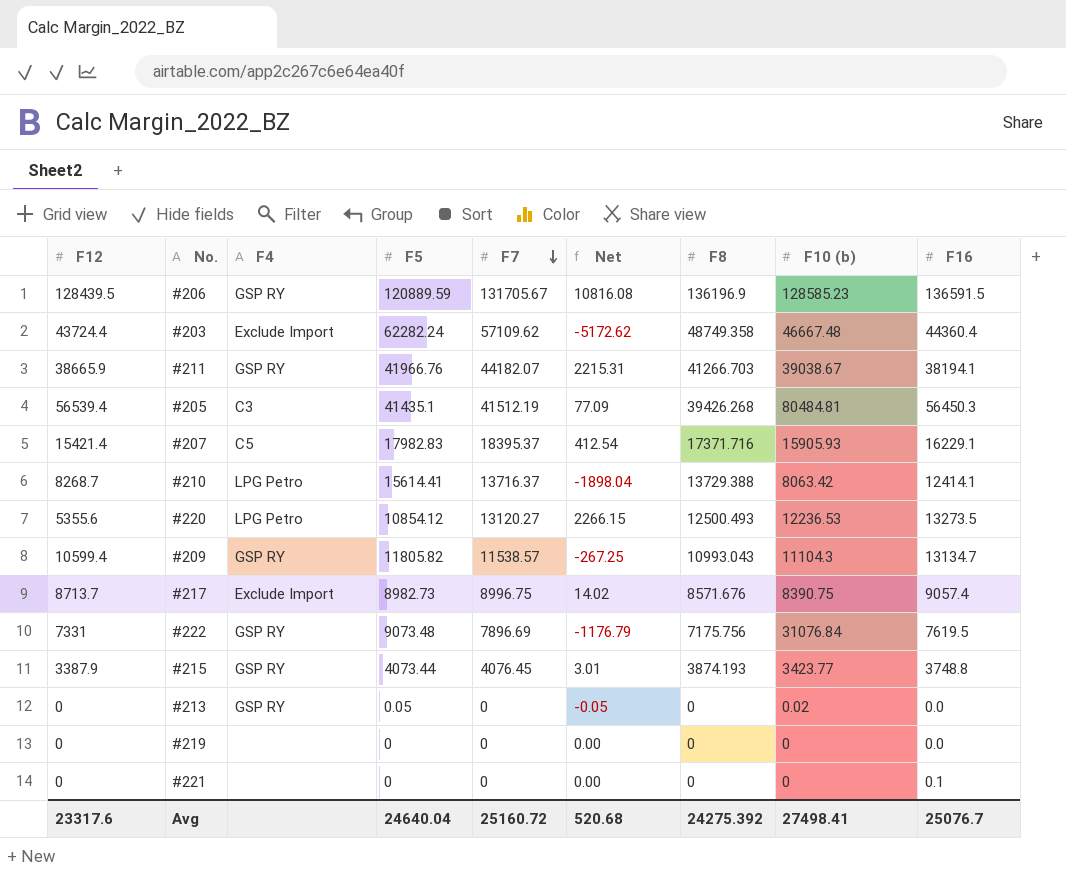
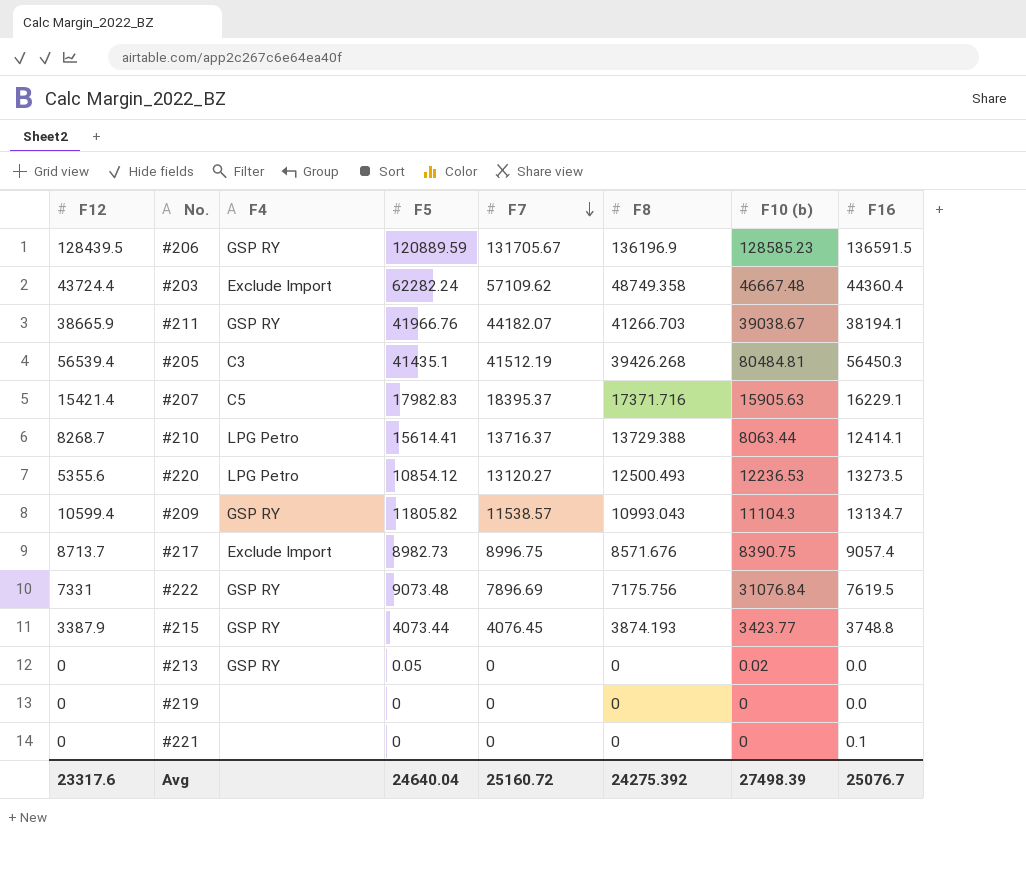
column Net | formula: [F7] - [F5] -> none
#207 | F10 (b): 15905.93 -> 15905.63
#210 | F10 (b): 8063.42 -> 8063.44
Avg | F10 (b): 27498.41 -> 27498.39

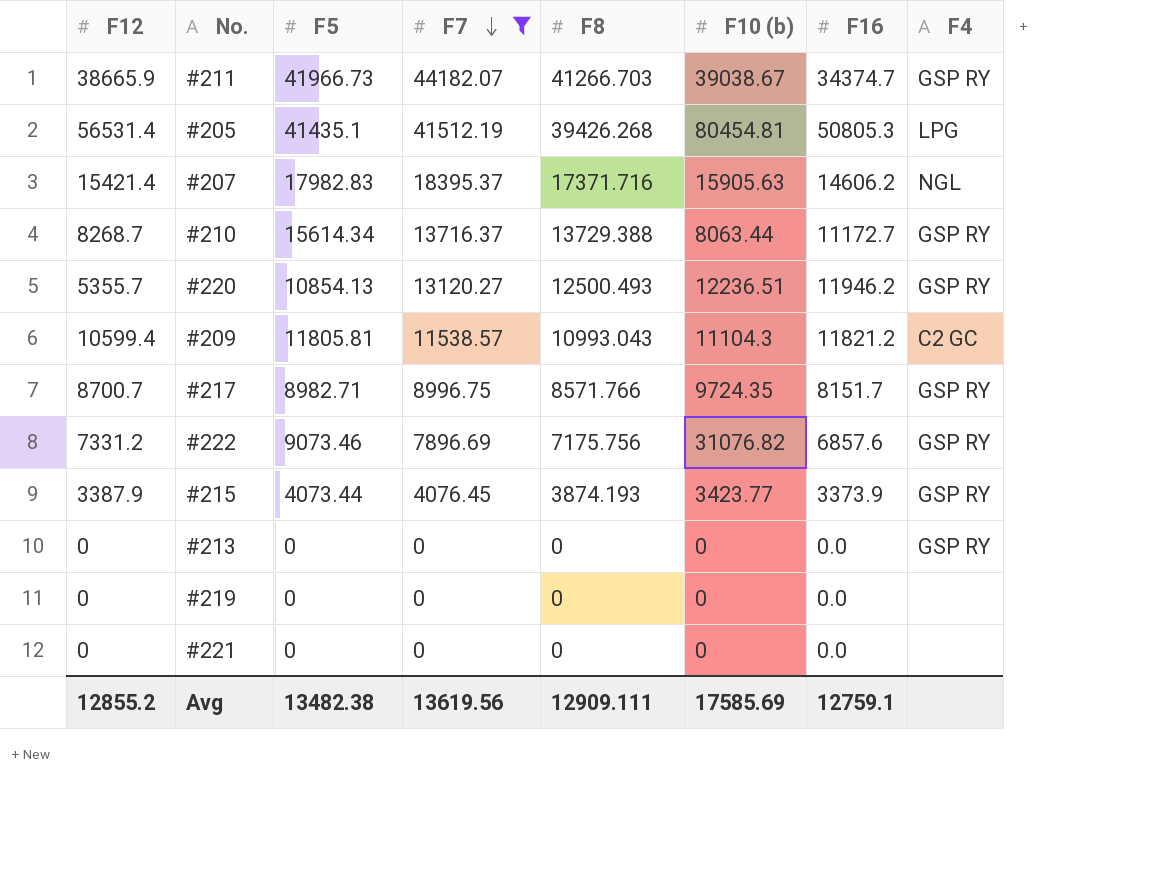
filter: none -> F7 <= 44182.07
column F4 | position: 3 -> 8
#211 | F5: 41966.76 -> 41966.73
#211 | F16: 38194.1 -> 34374.7
#205 | F12: 56539.4 -> 56531.4
#205 | F10 (b): 80484.81 -> 80454.81
#205 | F16: 56450.3 -> 50805.3
#205 | F4: C3 -> LPG
#207 | F16: 16229.1 -> 14606.2
#207 | F4: C5 -> NGL
#210 | F5: 15614.41 -> 15614.34
#210 | F16: 12414.1 -> 11172.7
#210 | F4: LPG Petro -> GSP RY
#220 | F12: 5355.6 -> 5355.7
#220 | F5: 10854.12 -> 10854.13
#220 | F10 (b): 12236.53 -> 12236.51
#220 | F16: 13273.5 -> 11946.2
#220 | F4: LPG Petro -> GSP RY
#209 | F5: 11805.82 -> 11805.81
#209 | F16: 13134.7 -> 11821.2
#209 | F4: GSP RY -> C2 GC
#217 | F12: 8713.7 -> 8700.7
#217 | F5: 8982.73 -> 8982.71
#217 | F8: 8571.676 -> 8571.766
#217 | F10 (b): 8390.75 -> 9724.35
#217 | F16: 9057.4 -> 8151.7
#217 | F4: Exclude Import -> GSP RY
#222 | F12: 7331 -> 7331.2
#222 | F5: 9073.48 -> 9073.46
#222 | F10 (b): 31076.84 -> 31076.82
#222 | F16: 7619.5 -> 6857.6
#215 | F16: 3748.8 -> 3373.9
#213 | F5: 0.05 -> 0
#213 | F10 (b): 0.02 -> 0
#221 | F16: 0.1 -> 0.0
Avg | F12: 23317.6 -> 12855.2
Avg | F5: 24640.04 -> 13482.38
Avg | F7: 25160.72 -> 13619.56
Avg | F8: 24275.392 -> 12909.111
Avg | F10 (b): 27498.39 -> 17585.69
Avg | F16: 25076.7 -> 12759.1

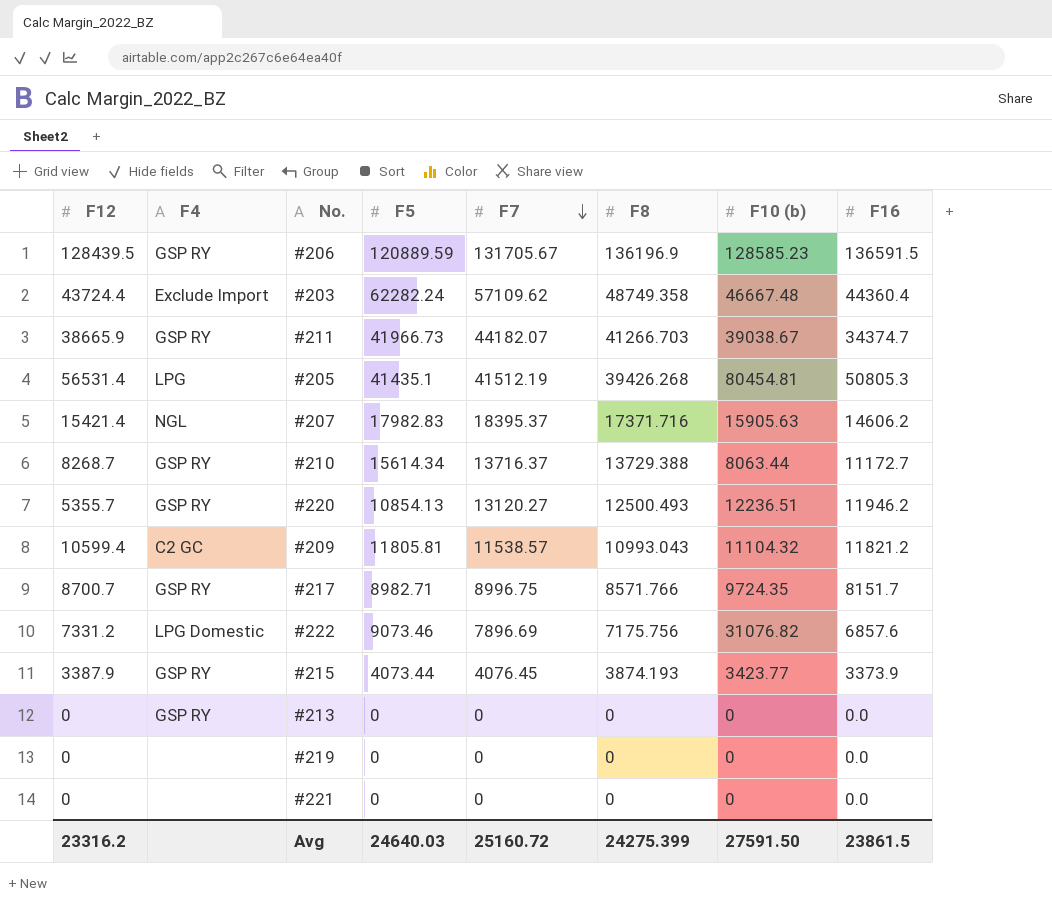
filter: F7 <= 44182.07 -> none
column F4 | position: 8 -> 2
#209 | F10 (b): 11104.3 -> 11104.32
#222 | F4: GSP RY -> LPG Domestic
Avg | F12: 12855.2 -> 23316.2
Avg | F5: 13482.38 -> 24640.03
Avg | F7: 13619.56 -> 25160.72
Avg | F8: 12909.111 -> 24275.399
Avg | F10 (b): 17585.69 -> 27591.50
Avg | F16: 12759.1 -> 23861.5

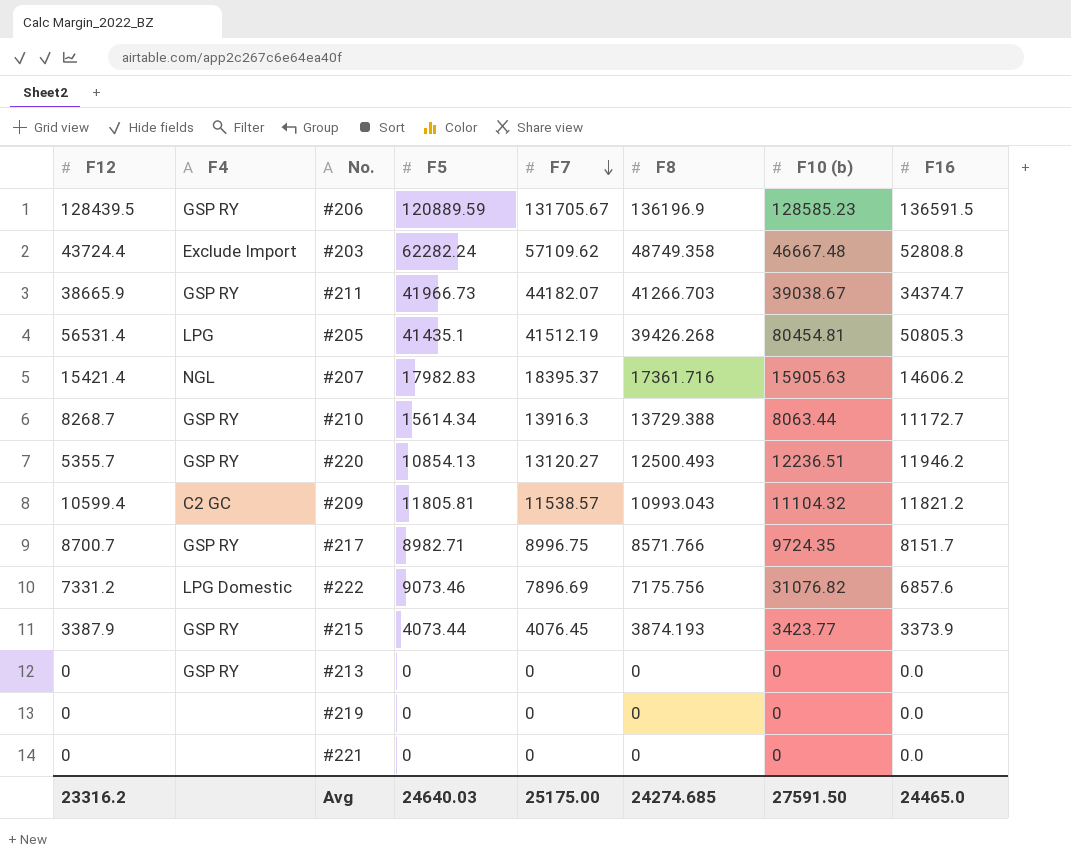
#203 | F16: 44360.4 -> 52808.8
#207 | F8: 17371.716 -> 17361.716
#210 | F7: 13716.37 -> 13916.3
Avg | F7: 25160.72 -> 25175.00
Avg | F8: 24275.399 -> 24274.685
Avg | F16: 23861.5 -> 24465.0

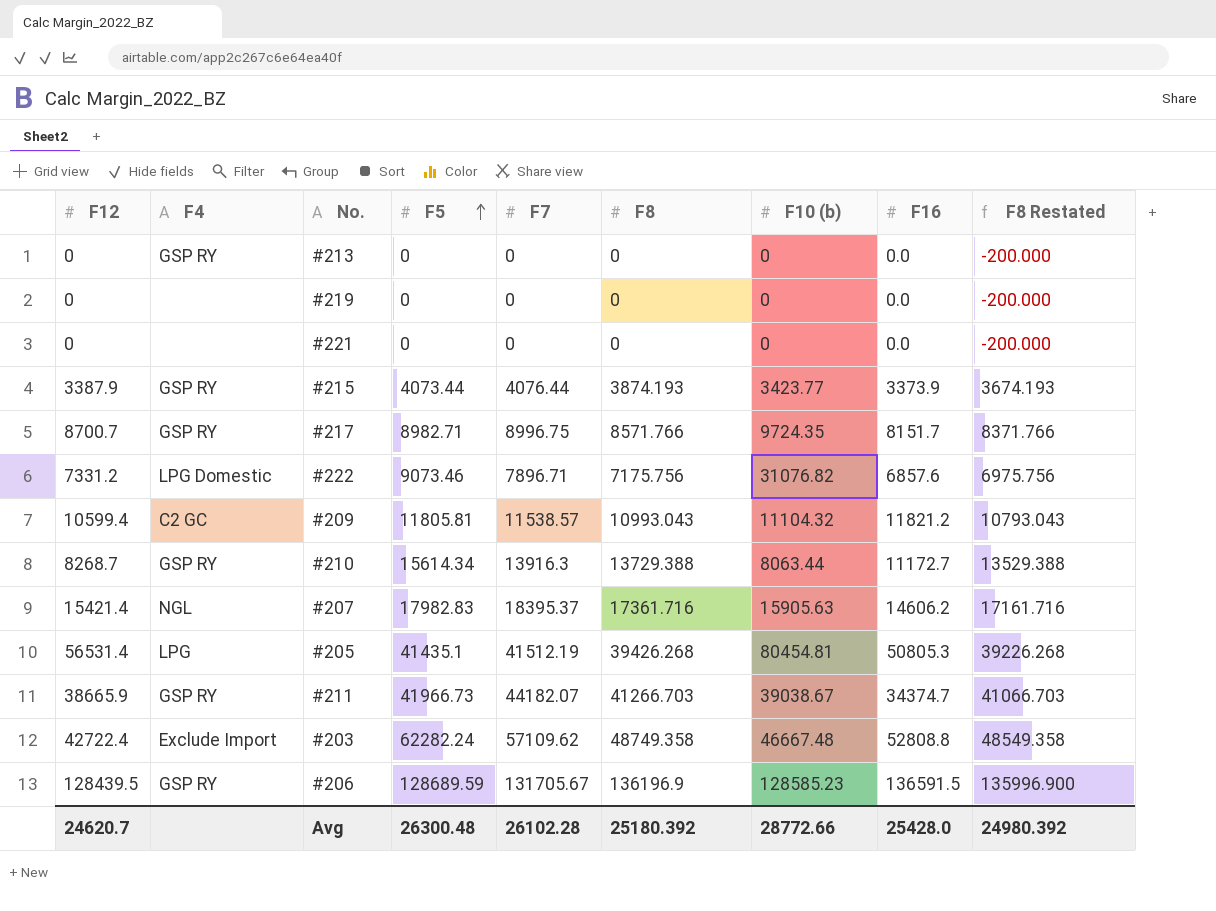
row order: F7 descending -> F5 ascending
column F8 Restated | formula: none -> [F8] - 200
row #220: 5355.7 | GSP RY | 10854.13 | 13120.27 | 12500.493 | 12236.51 | 11946.2 -> none
#215 | F7: 4076.45 -> 4076.44
#222 | F7: 7896.69 -> 7896.71
#203 | F12: 43724.4 -> 42722.4
#206 | F5: 120889.59 -> 128689.59
Avg | F12: 23316.2 -> 24620.7
Avg | F5: 24640.03 -> 26300.48
Avg | F7: 25175.00 -> 26102.28
Avg | F8: 24274.685 -> 25180.392
Avg | F10 (b): 27591.50 -> 28772.66
Avg | F16: 24465.0 -> 25428.0

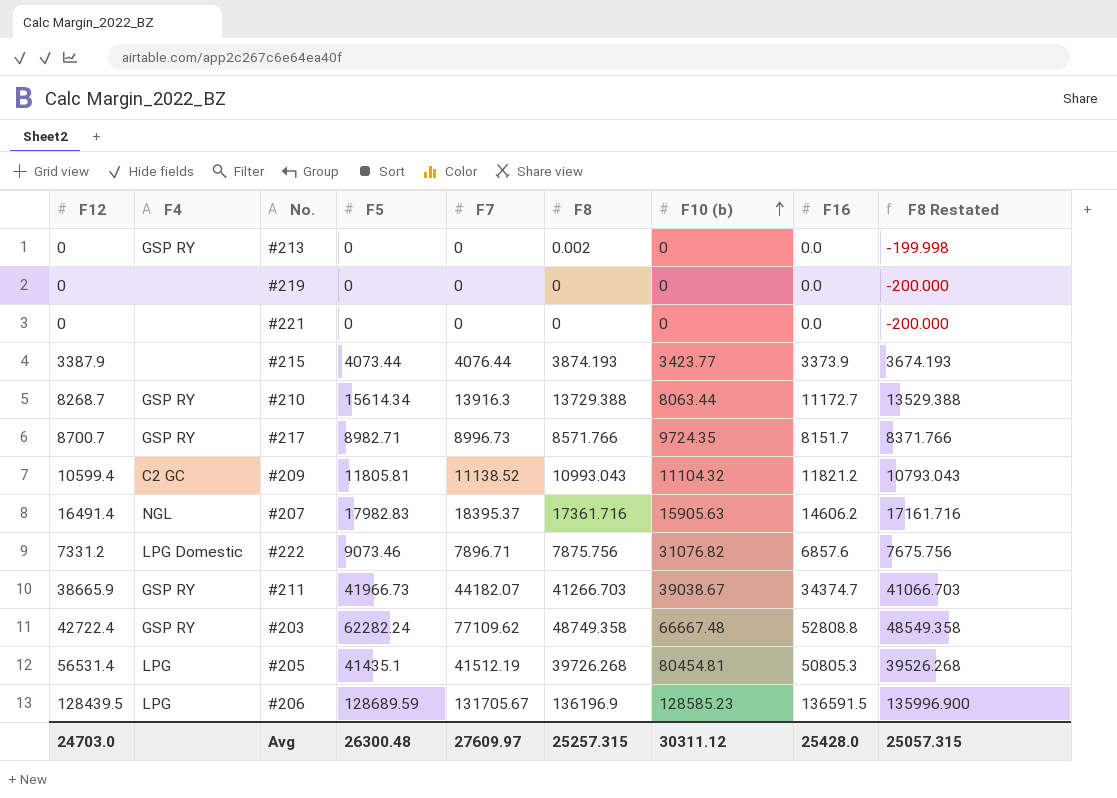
row order: F5 ascending -> F10 (b) ascending
#213 | F8: 0 -> 0.002
#213 | F8 Restated: -200.000 -> -199.998
#215 | F4: GSP RY -> none
#217 | F7: 8996.75 -> 8996.73
#209 | F7: 11538.57 -> 11138.52
#207 | F12: 15421.4 -> 16491.4
#222 | F8: 7175.756 -> 7875.756
#222 | F8 Restated: 6975.756 -> 7675.756
#203 | F4: Exclude Import -> GSP RY
#203 | F7: 57109.62 -> 77109.62
#203 | F10 (b): 46667.48 -> 66667.48
#205 | F8: 39426.268 -> 39726.268
#205 | F8 Restated: 39226.268 -> 39526.268
#206 | F4: GSP RY -> LPG
Avg | F12: 24620.7 -> 24703.0
Avg | F7: 26102.28 -> 27609.97
Avg | F8: 25180.392 -> 25257.315
Avg | F10 (b): 28772.66 -> 30311.12
Avg | F8 Restated: 24980.392 -> 25057.315

